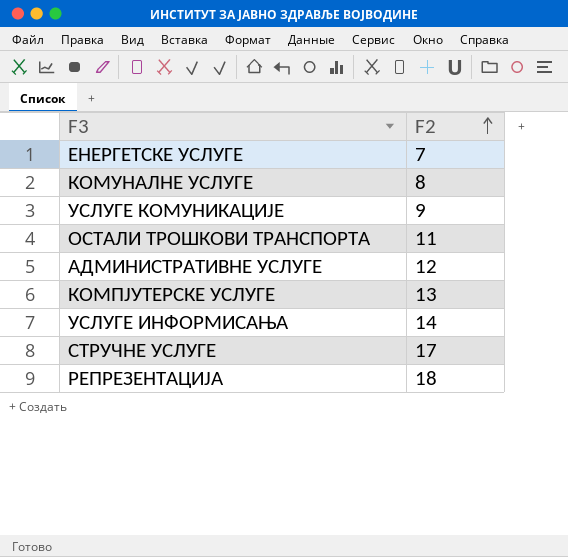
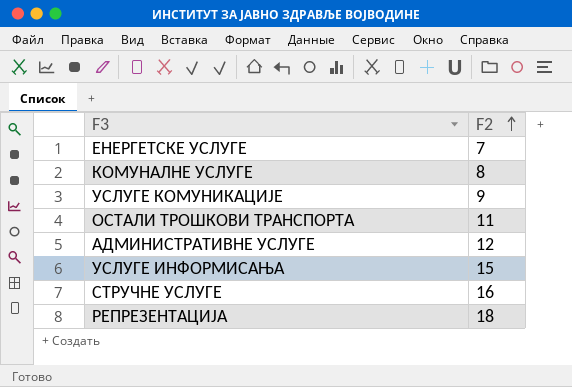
row КОМПЈУТЕРСКЕ УСЛУГЕ: 13 -> none
УСЛУГЕ ИНФОРМИСАЊА | F2: 14 -> 15
СТРУЧНЕ УСЛУГЕ | F2: 17 -> 16

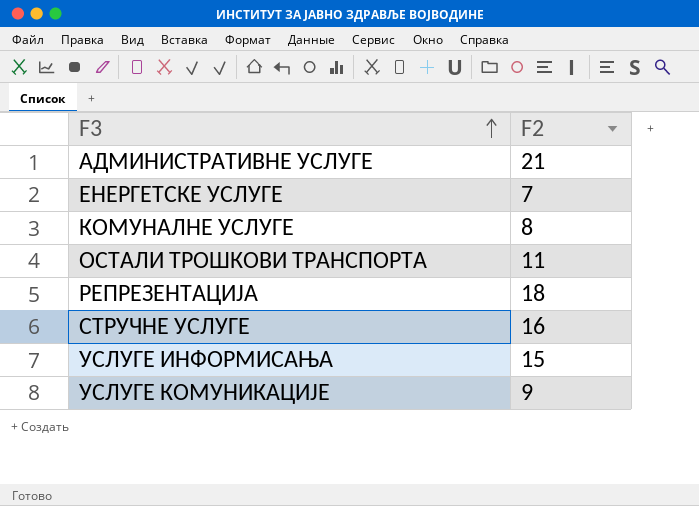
row order: F2 ascending -> F3 ascending
АДМИНИСТРАТИВНЕ УСЛУГЕ | F2: 12 -> 21

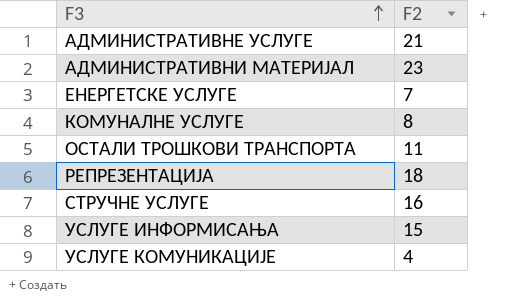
row АДМИНИСТРАТИВНИ МАТЕРИЈАЛ: none -> 23
УСЛУГЕ КОМУНИКАЦИЈЕ | F2: 9 -> 4

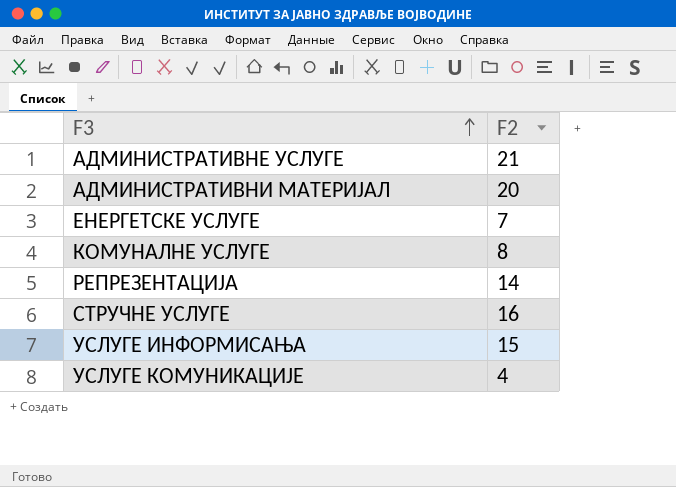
row ОСТАЛИ ТРОШКОВИ ТРАНСПОРТА: 11 -> none
АДМИНИСТРАТИВНИ МАТЕРИЈАЛ | F2: 23 -> 20
РЕПРЕЗЕНТАЦИЈА | F2: 18 -> 14

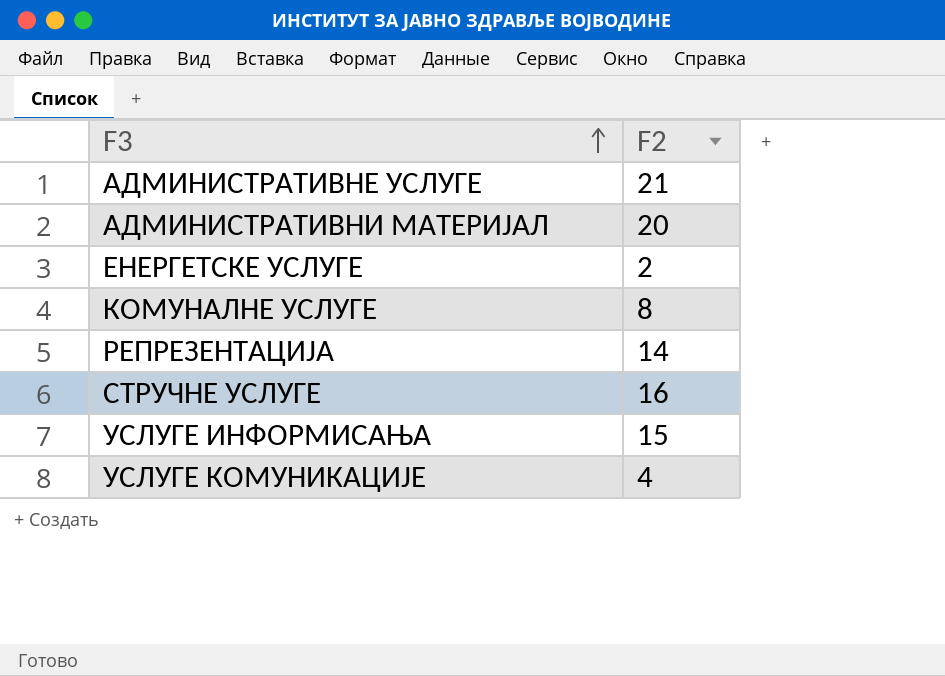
ЕНЕРГЕТСКЕ УСЛУГЕ | F2: 7 -> 2

